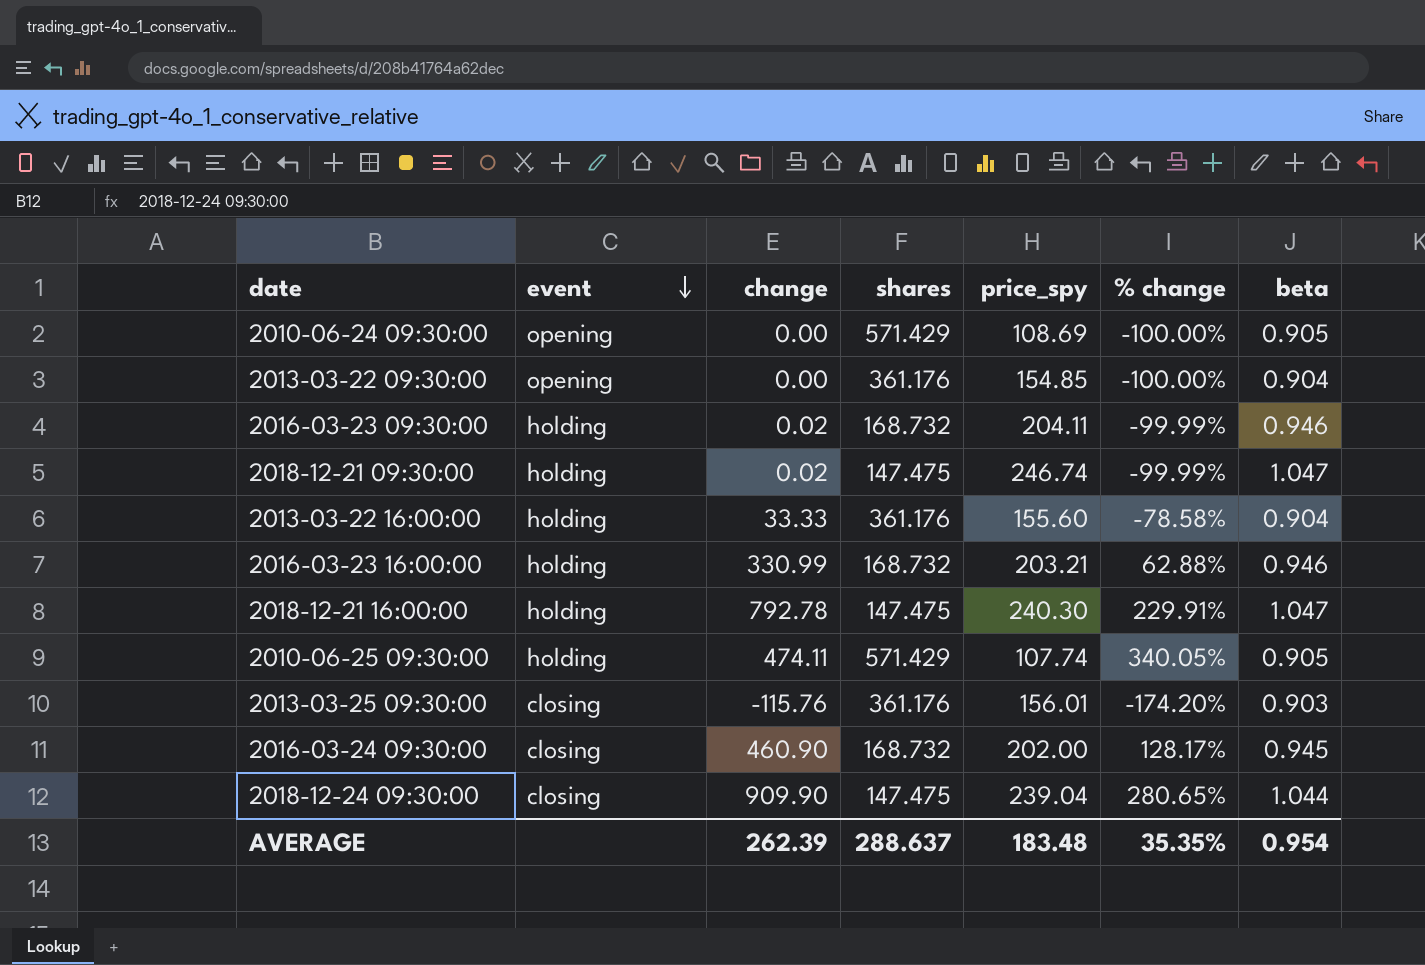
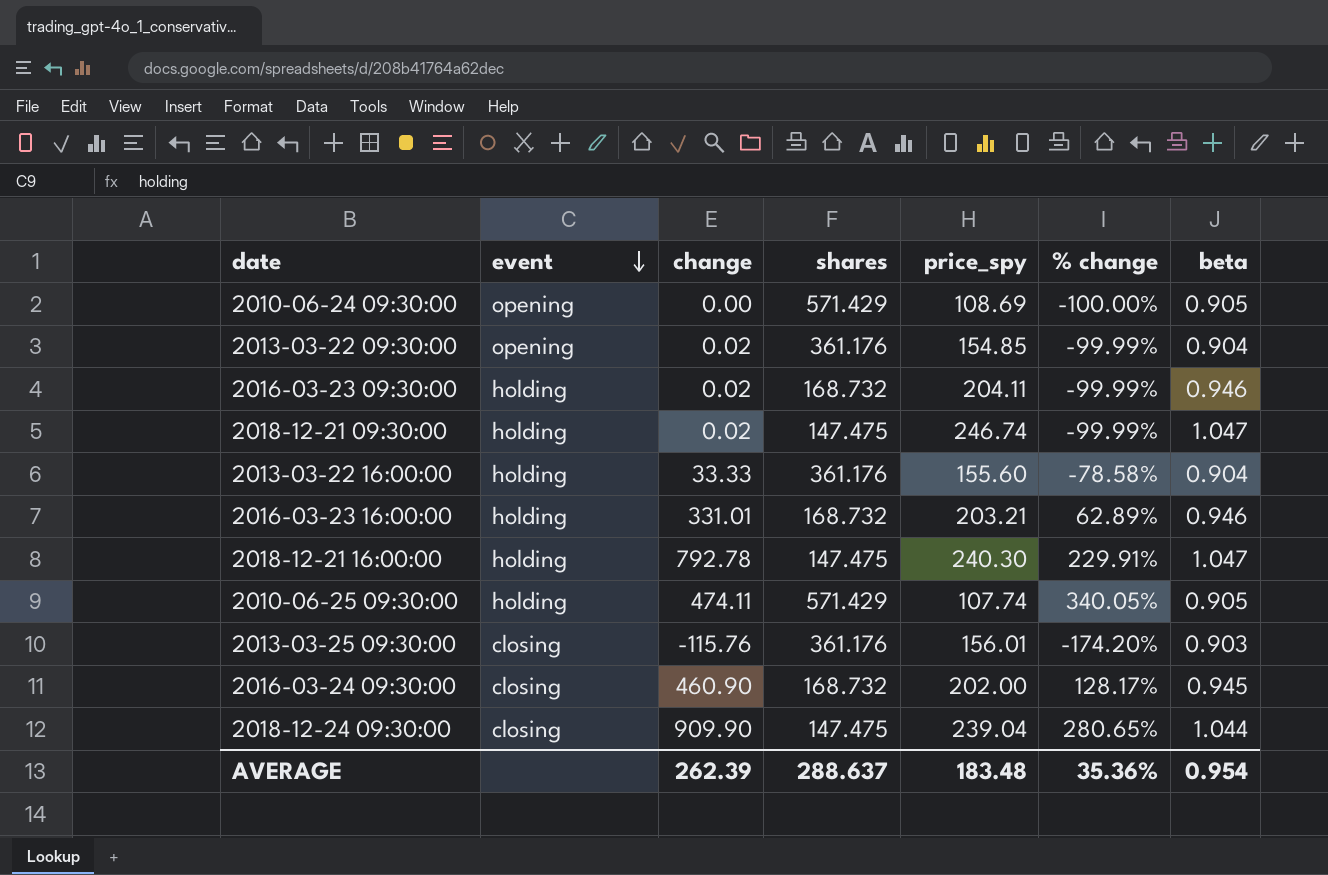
2013-03-22 09:30:00 | change: 0.00 -> 0.02
2013-03-22 09:30:00 | % change: -100.00% -> -99.99%
2016-03-23 16:00:00 | change: 330.99 -> 331.01
2016-03-23 16:00:00 | % change: 62.88% -> 62.89%
AVERAGE | % change: 35.35% -> 35.36%

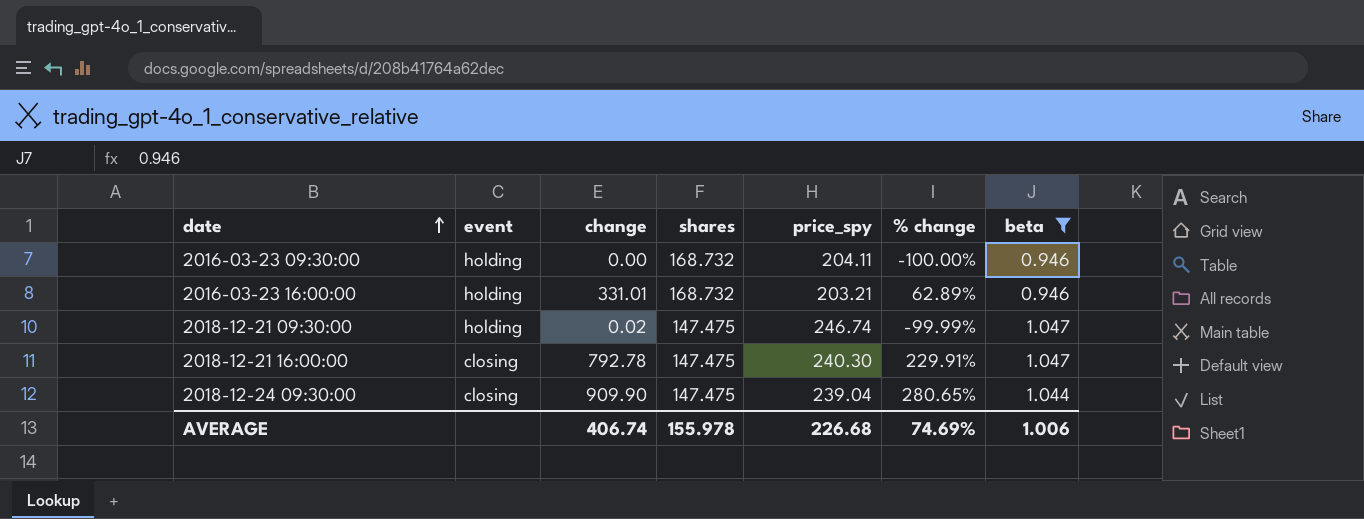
filter: none -> beta >= 0.946
row order: event descending -> date ascending
2016-03-23 09:30:00 | change: 0.02 -> 0.00
2016-03-23 09:30:00 | % change: -99.99% -> -100.00%
2018-12-21 16:00:00 | event: holding -> closing
AVERAGE | change: 262.39 -> 406.74
AVERAGE | shares: 288.637 -> 155.978
AVERAGE | price_spy: 183.48 -> 226.68
AVERAGE | % change: 35.36% -> 74.69%
AVERAGE | beta: 0.954 -> 1.006

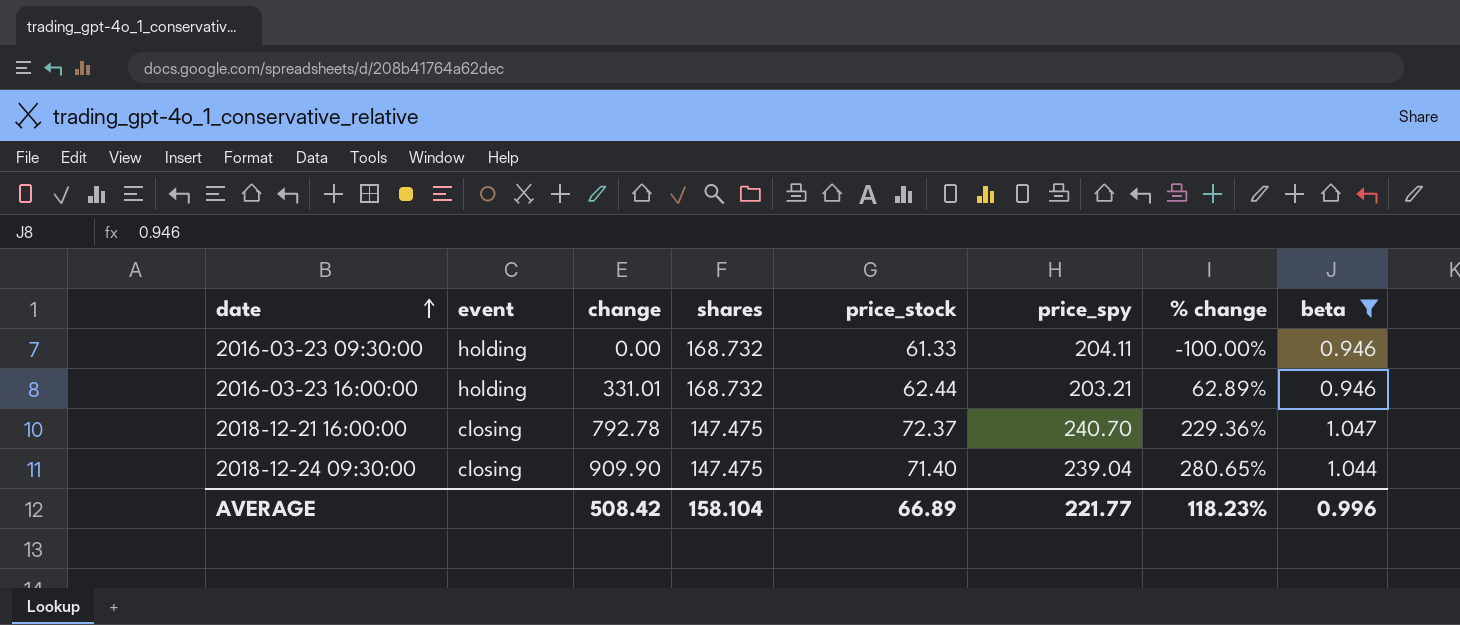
column price_stock | position: none -> 5
row 2018-12-21 09:30:00: holding | 0.02 | 147.475 | 246.74 | -99.99% | 1.047 -> none
2018-12-21 16:00:00 | price_spy: 240.30 -> 240.70
2018-12-21 16:00:00 | % change: 229.91% -> 229.36%
AVERAGE | change: 406.74 -> 508.42
AVERAGE | shares: 155.978 -> 158.104
AVERAGE | price_spy: 226.68 -> 221.77
AVERAGE | % change: 74.69% -> 118.23%
AVERAGE | beta: 1.006 -> 0.996

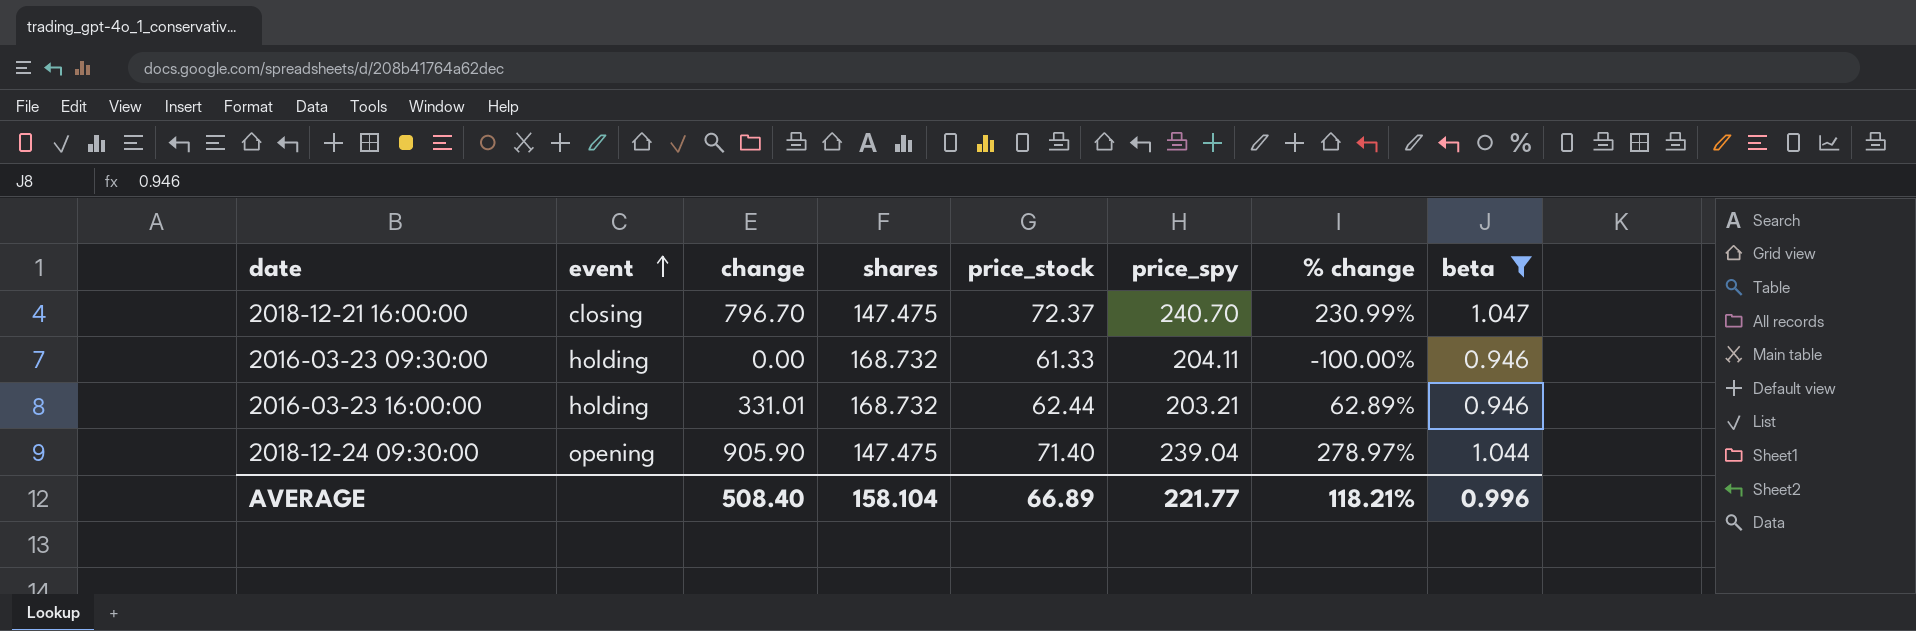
row order: date ascending -> event ascending
2018-12-21 16:00:00 | change: 792.78 -> 796.70
2018-12-21 16:00:00 | % change: 229.36% -> 230.99%
2018-12-24 09:30:00 | event: closing -> opening
2018-12-24 09:30:00 | change: 909.90 -> 905.90
2018-12-24 09:30:00 | % change: 280.65% -> 278.97%
AVERAGE | change: 508.42 -> 508.40
AVERAGE | % change: 118.23% -> 118.21%

